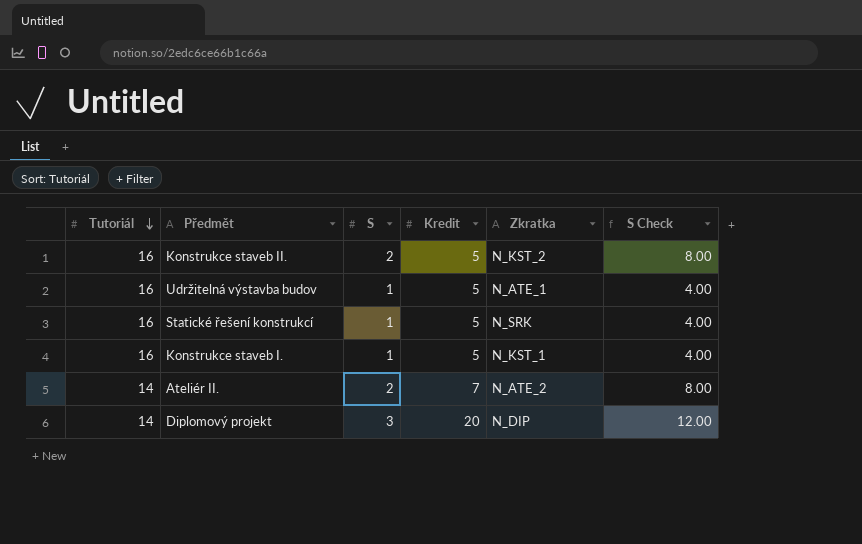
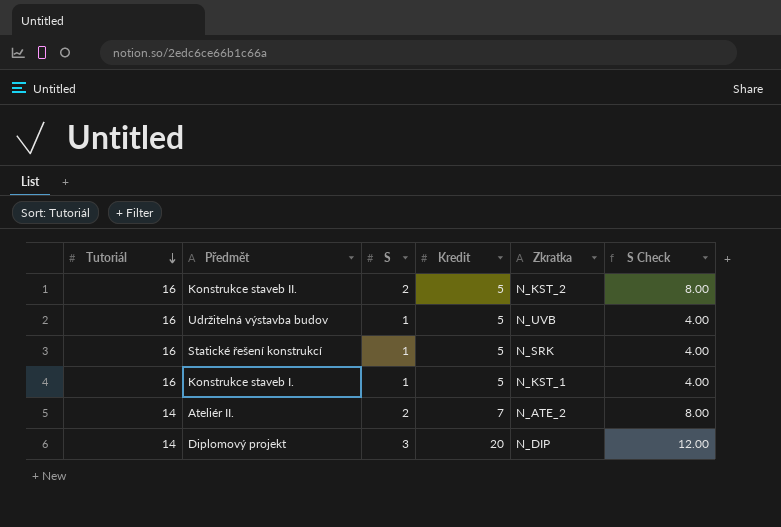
Udržitelná výstavba budov | Zkratka: N_ATE_1 -> N_UVB

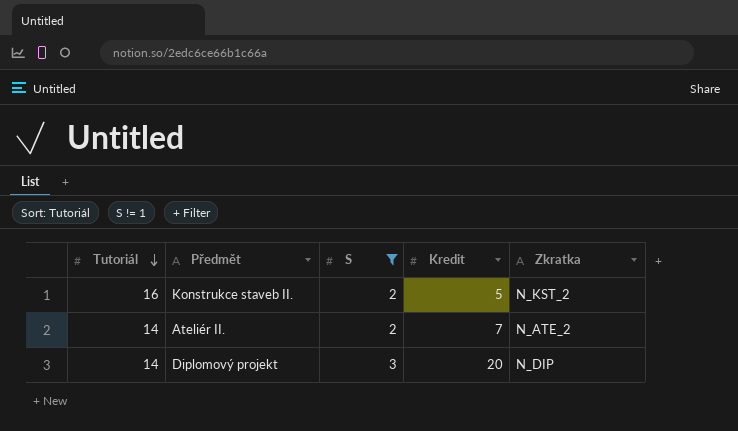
filter: none -> S != 1
column S Check | formula: [S] * 4 -> none

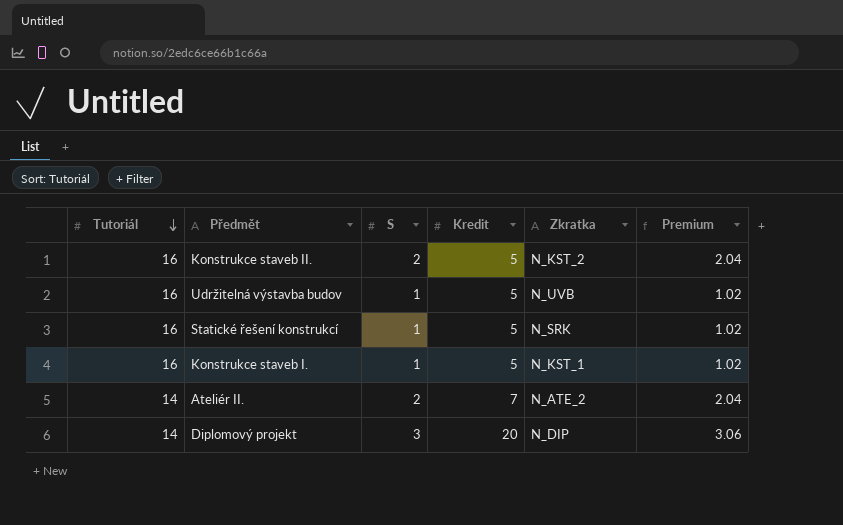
filter: S != 1 -> none
column Premium | formula: none -> [S] * 1.02

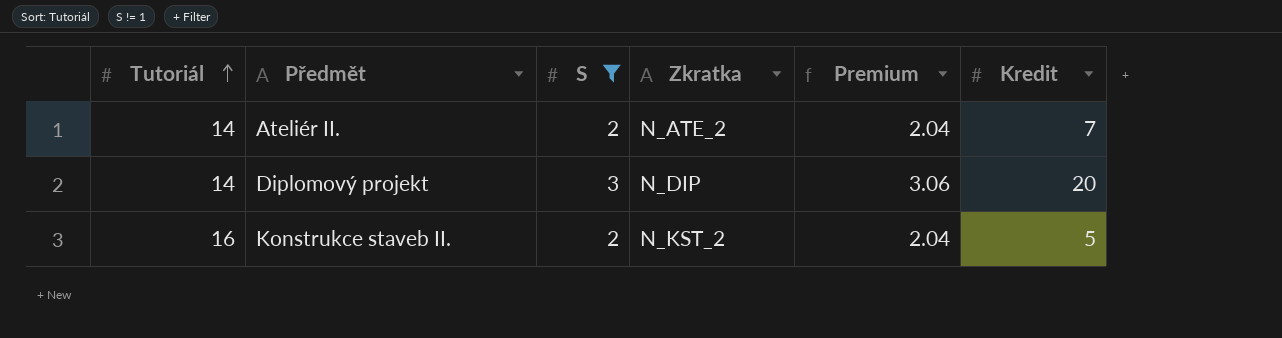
filter: none -> S != 1
row order: Tutoriál descending -> Tutoriál ascending
column Kredit | position: 4 -> 6

